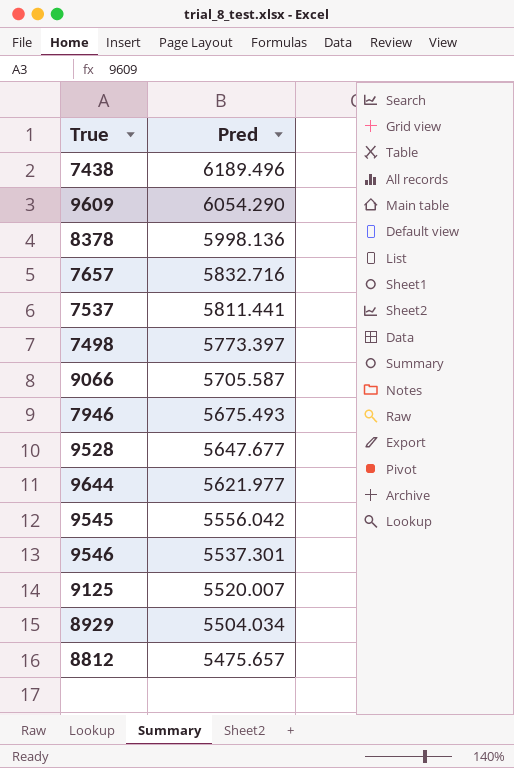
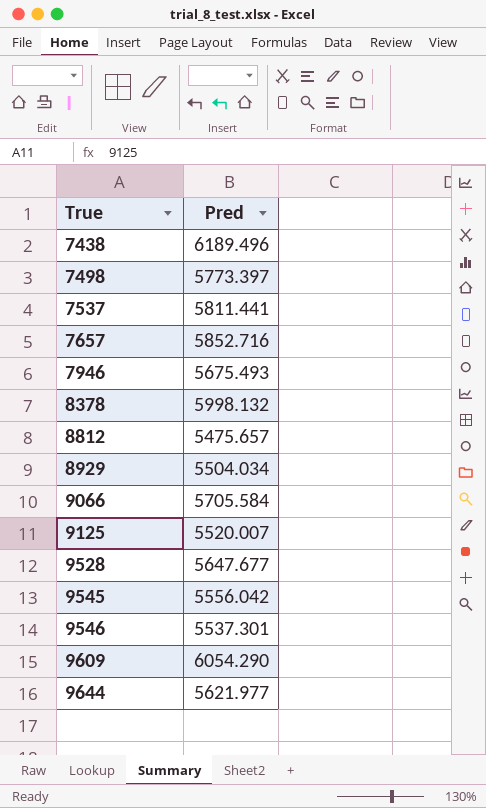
row order: Pred descending -> True ascending
7657 | Pred: 5832.716 -> 5852.716
8378 | Pred: 5998.136 -> 5998.132
9066 | Pred: 5705.587 -> 5705.584

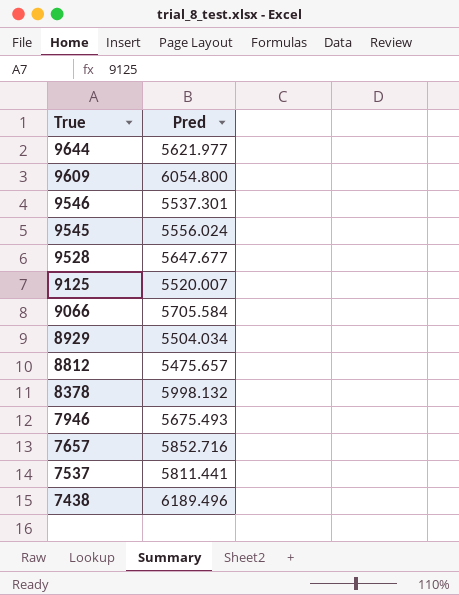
row order: True ascending -> True descending
row 7498: 5773.397 -> none
9609 | Pred: 6054.290 -> 6054.800
9545 | Pred: 5556.042 -> 5556.024

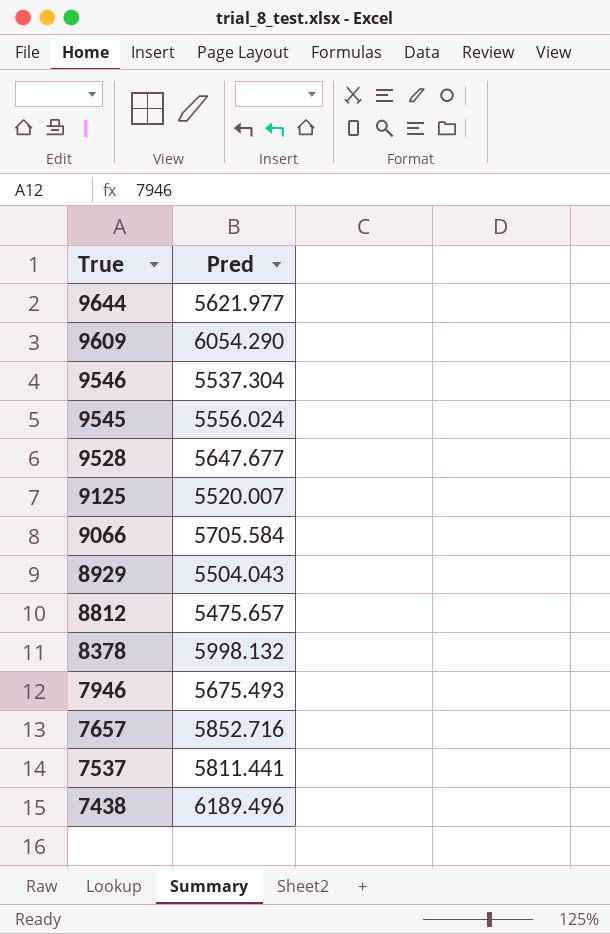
9609 | Pred: 6054.800 -> 6054.290
9546 | Pred: 5537.301 -> 5537.304
8929 | Pred: 5504.034 -> 5504.043

